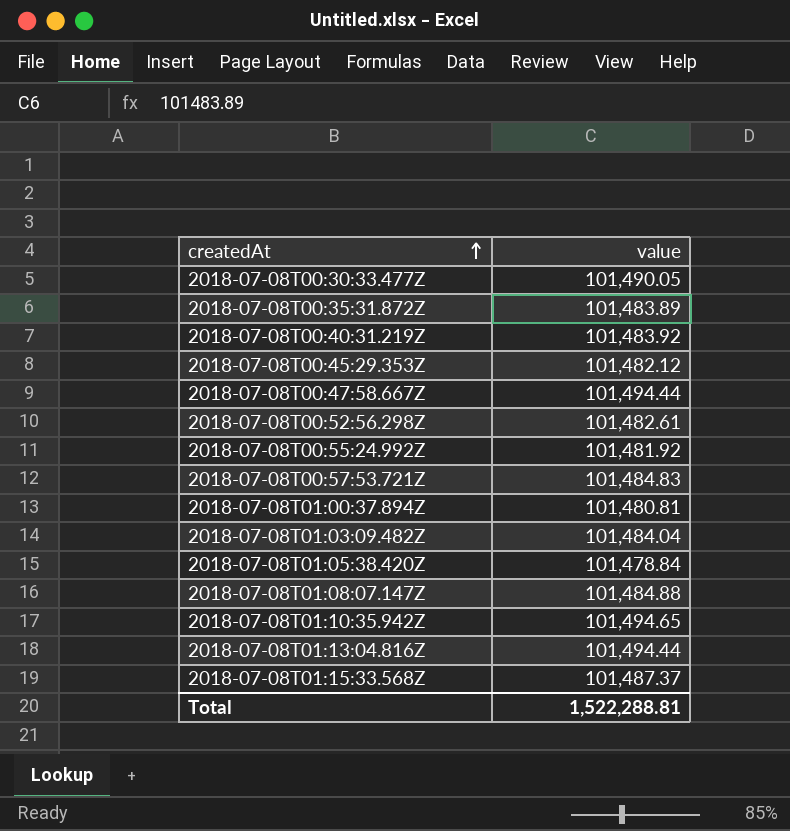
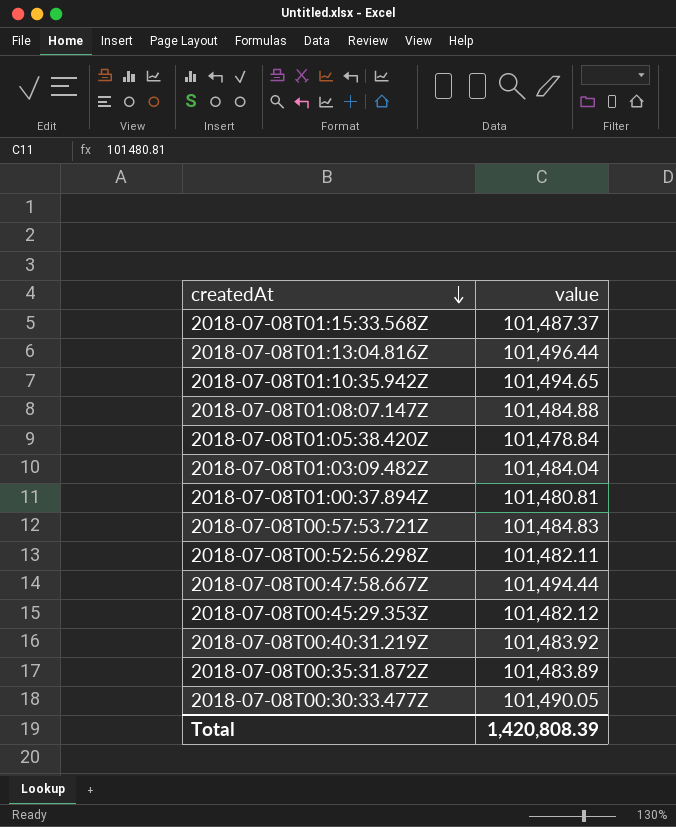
row order: createdAt ascending -> createdAt descending
row 2018-07-08T00:55:24.992Z: 101,481.92 -> none
2018-07-08T01:13:04.816Z | value: 101,494.44 -> 101,496.44
2018-07-08T00:52:56.298Z | value: 101,482.61 -> 101,482.11
Total | value: 1,522,288.81 -> 1,420,808.39

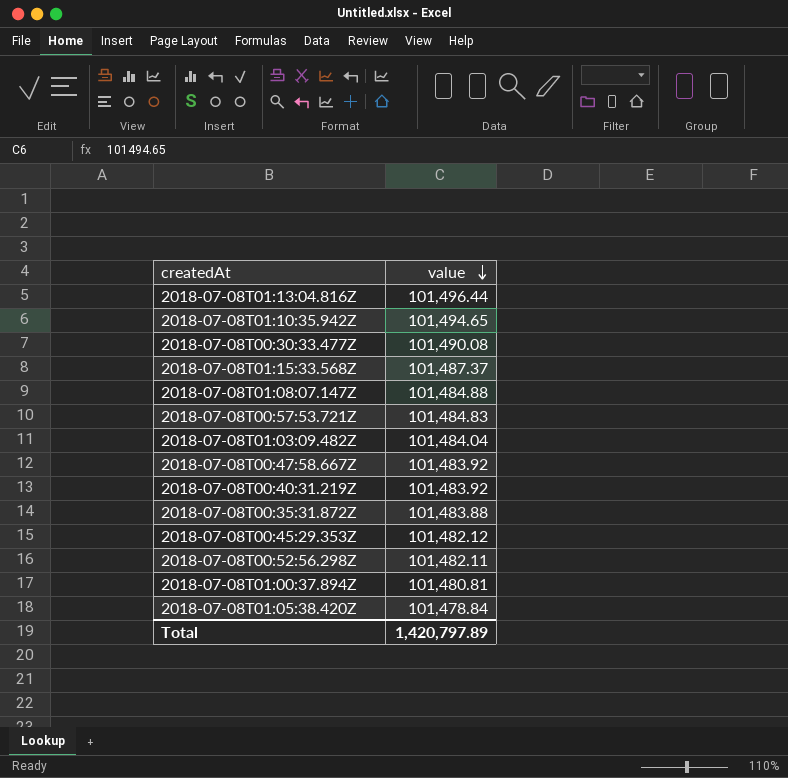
row order: createdAt descending -> value descending
2018-07-08T00:30:33.477Z | value: 101,490.05 -> 101,490.08
2018-07-08T00:47:58.667Z | value: 101,494.44 -> 101,483.92
2018-07-08T00:35:31.872Z | value: 101,483.89 -> 101,483.88
Total | value: 1,420,808.39 -> 1,420,797.89

